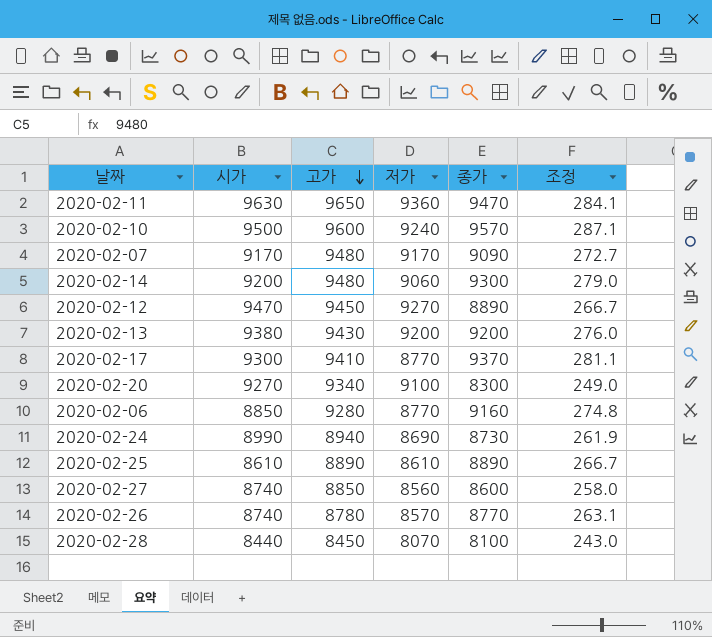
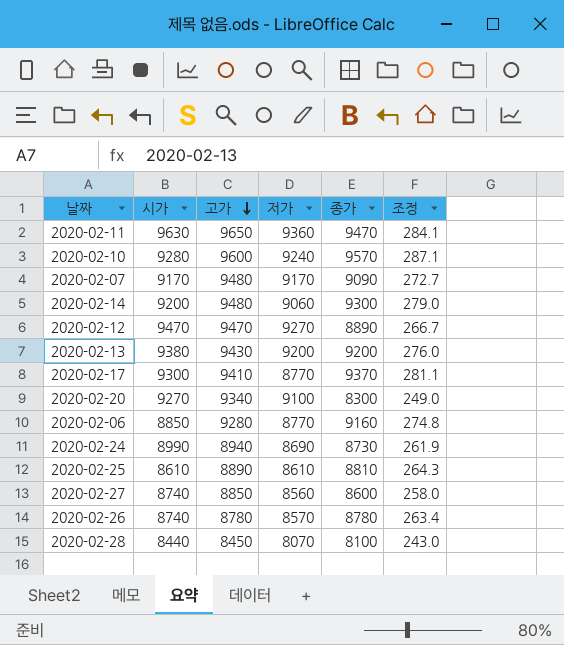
2020-02-10 | 시가: 9500 -> 9280
2020-02-12 | 고가: 9450 -> 9470
2020-02-25 | 종가: 8890 -> 8810
2020-02-25 | 조정: 266.7 -> 264.3
2020-02-26 | 종가: 8770 -> 8780
2020-02-26 | 조정: 263.1 -> 263.4

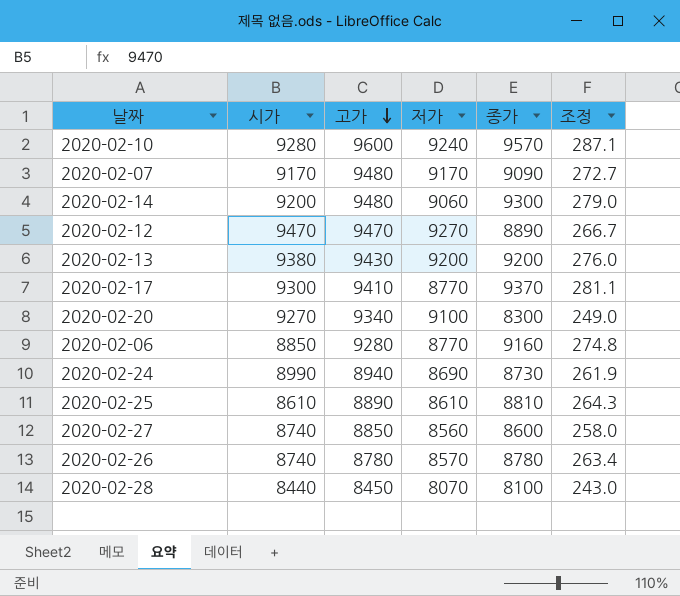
row 2020-02-11: 9630 | 9650 | 9360 | 9470 | 284.1 -> none

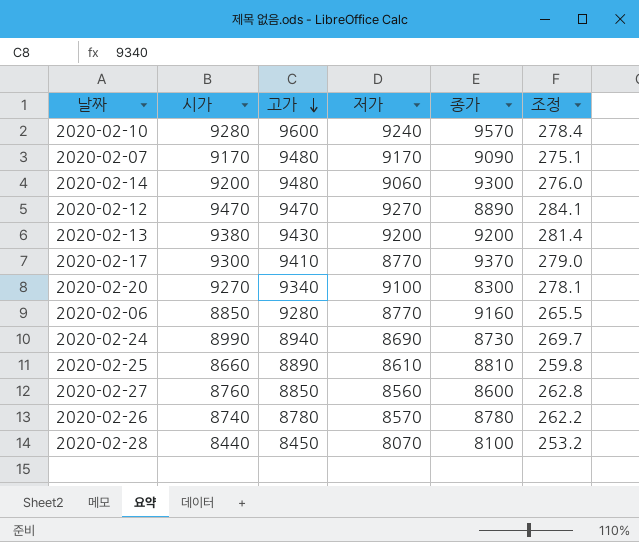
column 조정 | formula: [종가] * 0.03 -> [시가] * 0.03
2020-02-25 | 시가: 8610 -> 8660
2020-02-27 | 시가: 8740 -> 8760

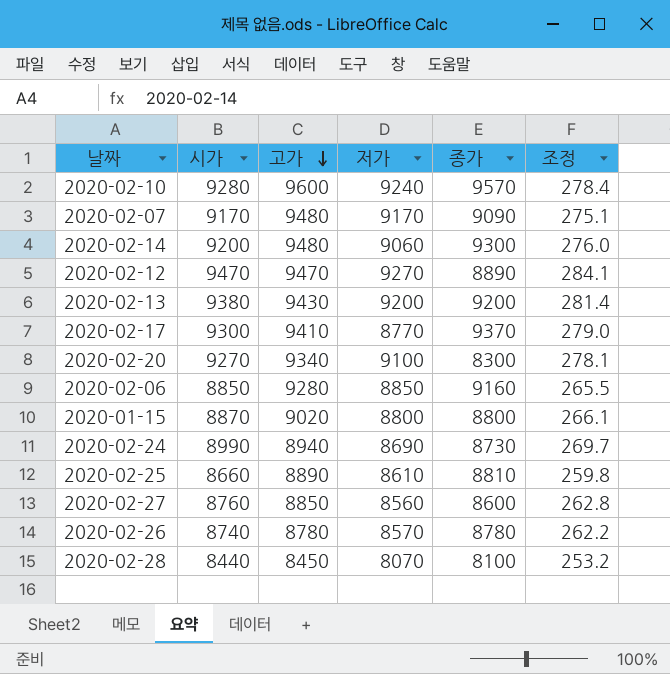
2020-02-06 | 저가: 8770 -> 8850
row 2020-01-15: none -> 8870 | 9020 | 8800 | 8800 | 266.1

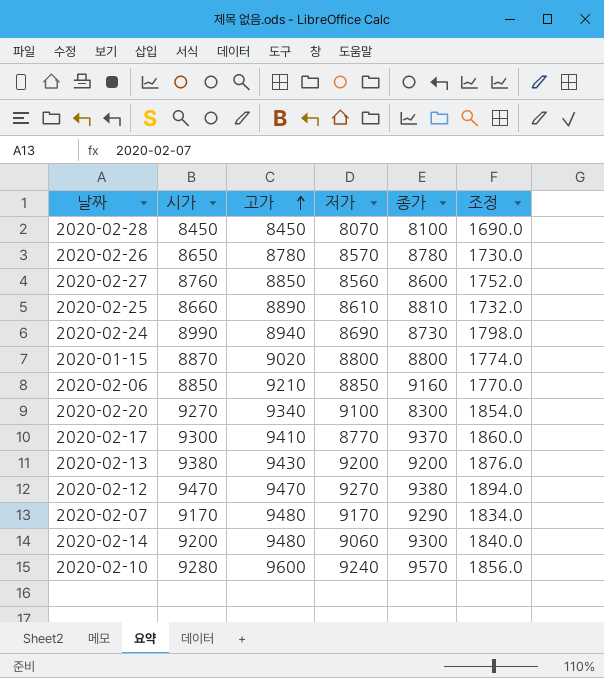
row order: 고가 descending -> 고가 ascending
column 조정 | formula: [시가] * 0.03 -> [시가] * 0.2
2020-02-28 | 시가: 8440 -> 8450
2020-02-26 | 시가: 8740 -> 8650
2020-02-06 | 고가: 9280 -> 9210
2020-02-12 | 종가: 8890 -> 9380
2020-02-07 | 종가: 9090 -> 9290

